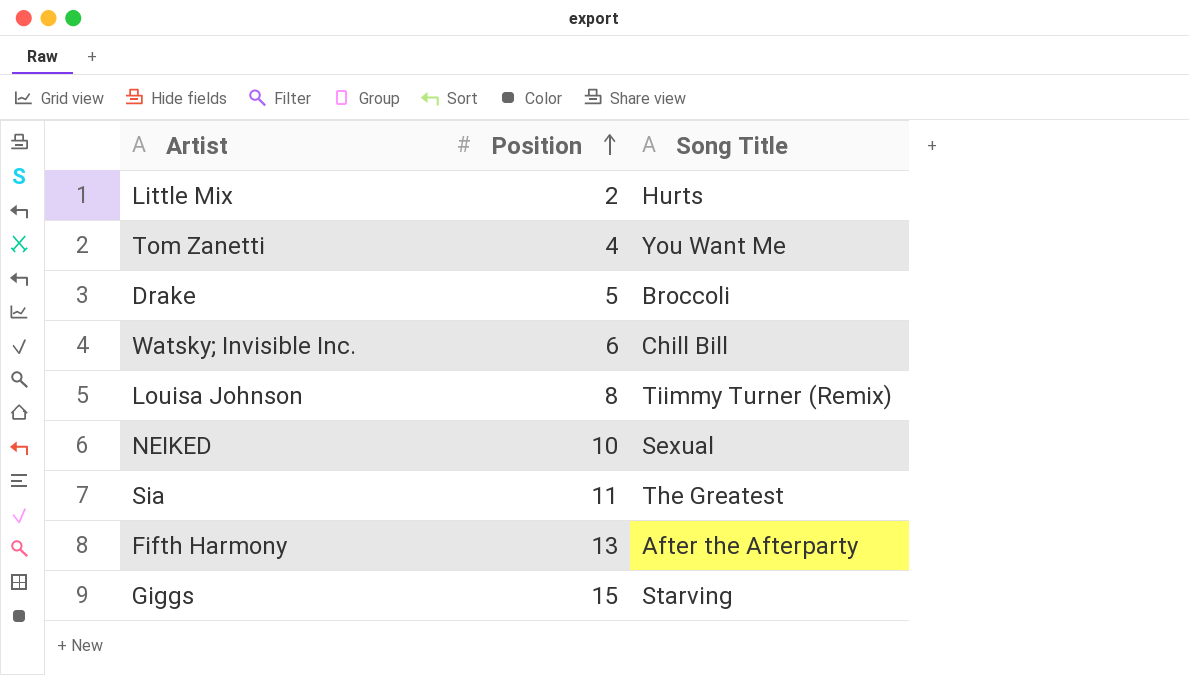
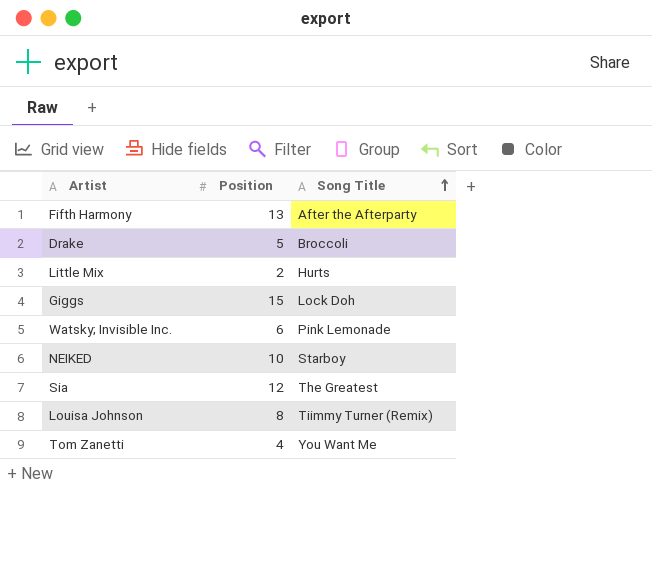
row order: Position ascending -> Song Title ascending
Giggs | Song Title: Starving -> Lock Doh
Watsky; Invisible Inc. | Song Title: Chill Bill -> Pink Lemonade
NEIKED | Song Title: Sexual -> Starboy
Sia | Position: 11 -> 12

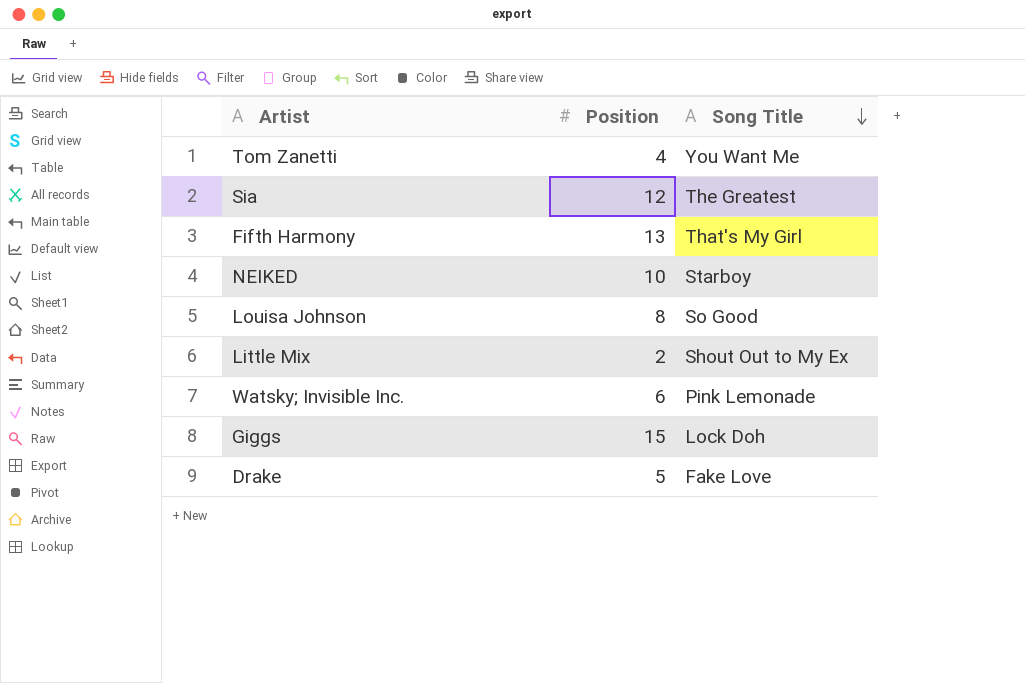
row order: Song Title ascending -> Song Title descending
Fifth Harmony | Song Title: After the Afterparty -> That's My Girl
Louisa Johnson | Song Title: Tiimmy Turner (Remix) -> So Good
Little Mix | Song Title: Hurts -> Shout Out to My Ex
Drake | Song Title: Broccoli -> Fake Love

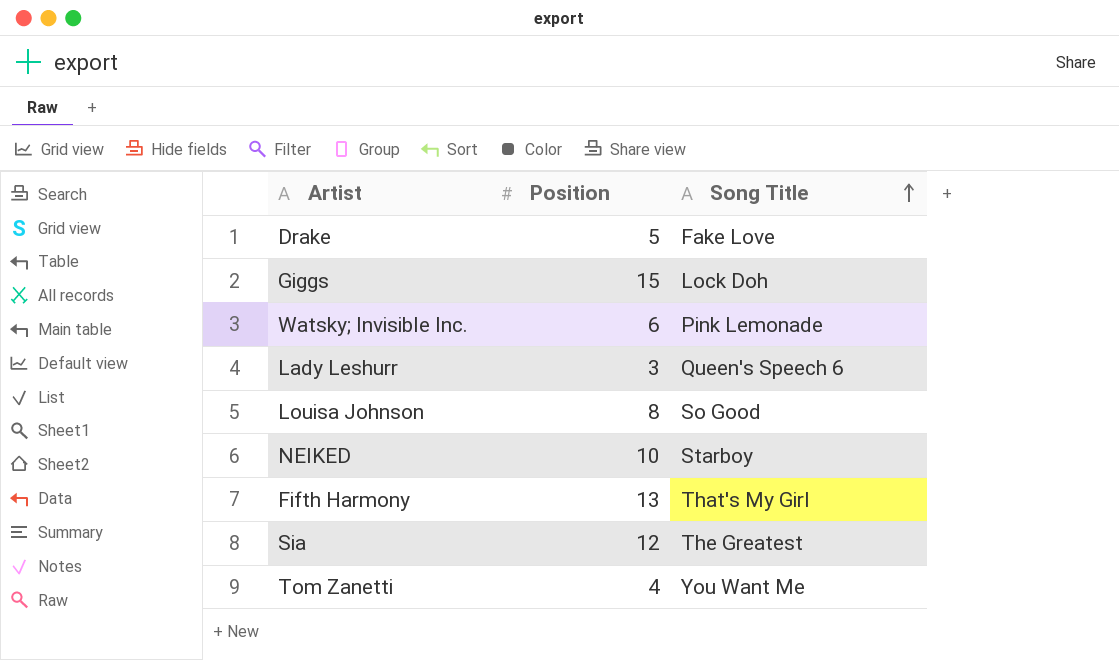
row order: Song Title descending -> Song Title ascending
row Little Mix: 2 | Shout Out to My Ex -> none
row Lady Leshurr: none -> 3 | Queen's Speech 6

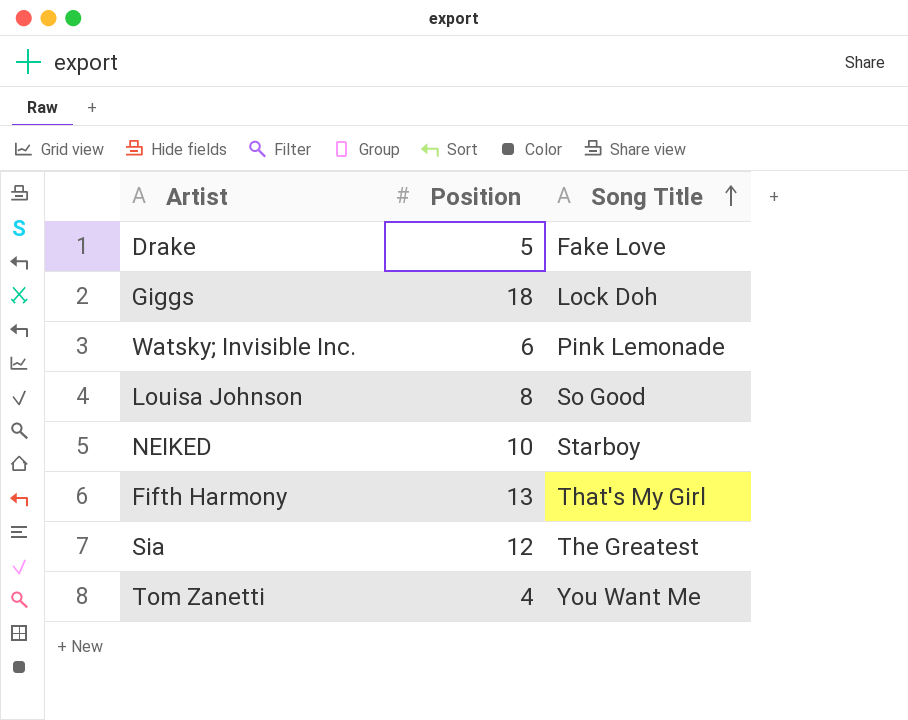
row Lady Leshurr: 3 | Queen's Speech 6 -> none
Giggs | Position: 15 -> 18

